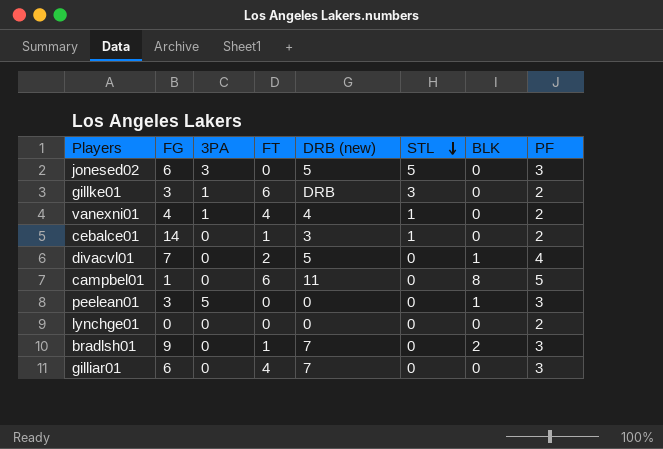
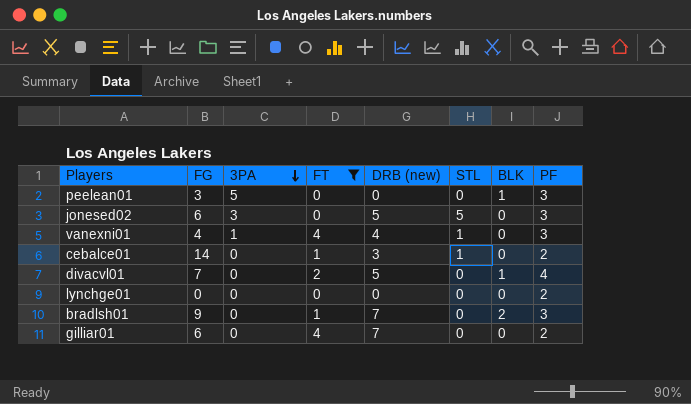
filter: none -> FT != 6
row order: STL descending -> 3PA descending
vanexni01 | PF: 2 -> 3
gilliar01 | PF: 3 -> 2

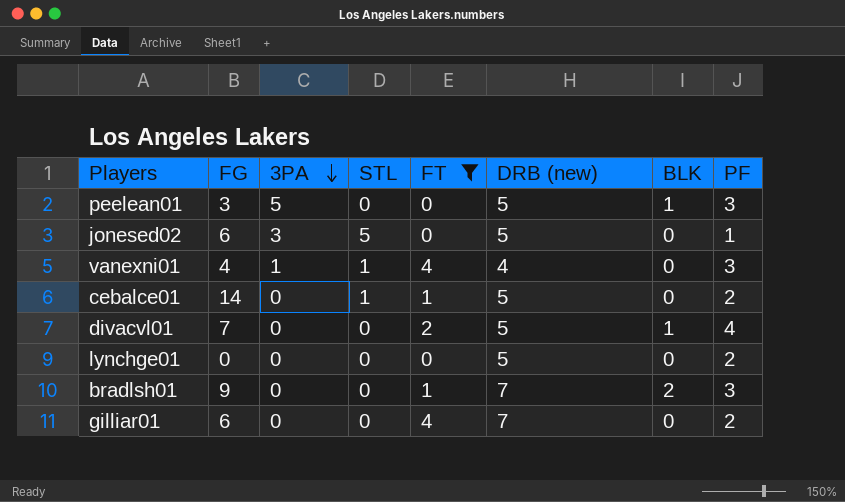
column STL | position: 6 -> 4
peelean01 | DRB (new): 0 -> 5
jonesed02 | PF: 3 -> 1
cebalce01 | DRB (new): 3 -> 5
lynchge01 | DRB (new): 0 -> 5

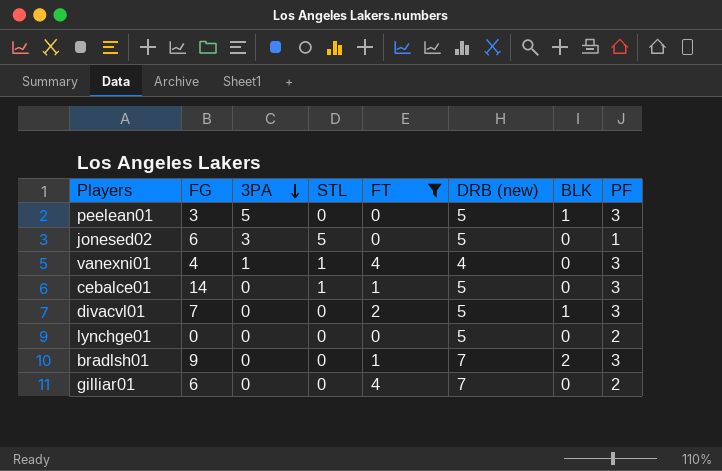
cebalce01 | PF: 2 -> 3
divacvl01 | PF: 4 -> 3

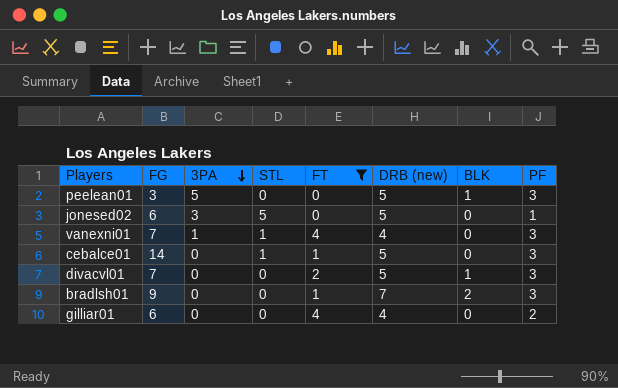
row lynchge01: 0 | 0 | 0 | 0 | 5 | 0 | 2 -> none
vanexni01 | FG: 4 -> 7
gilliar01 | DRB (new): 7 -> 4

